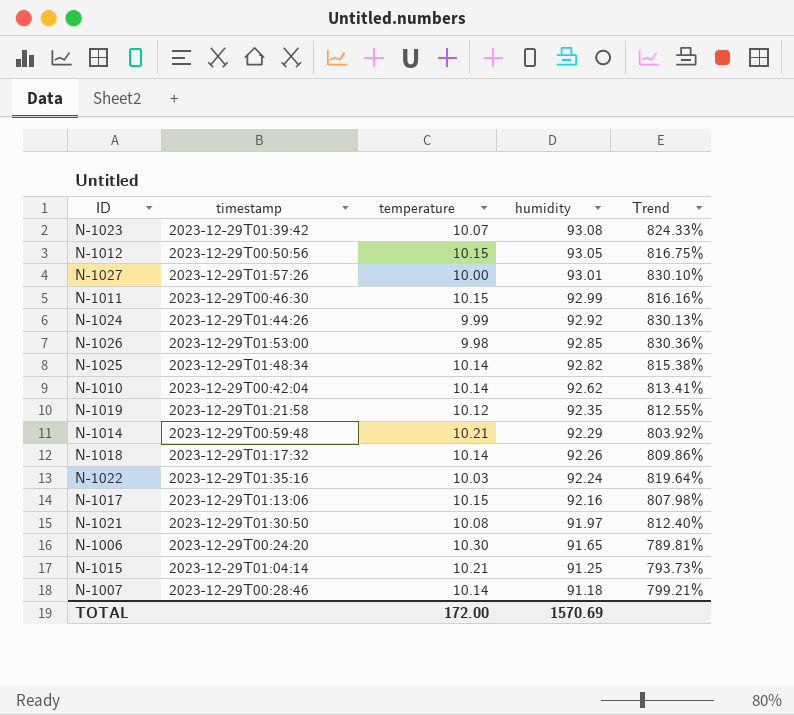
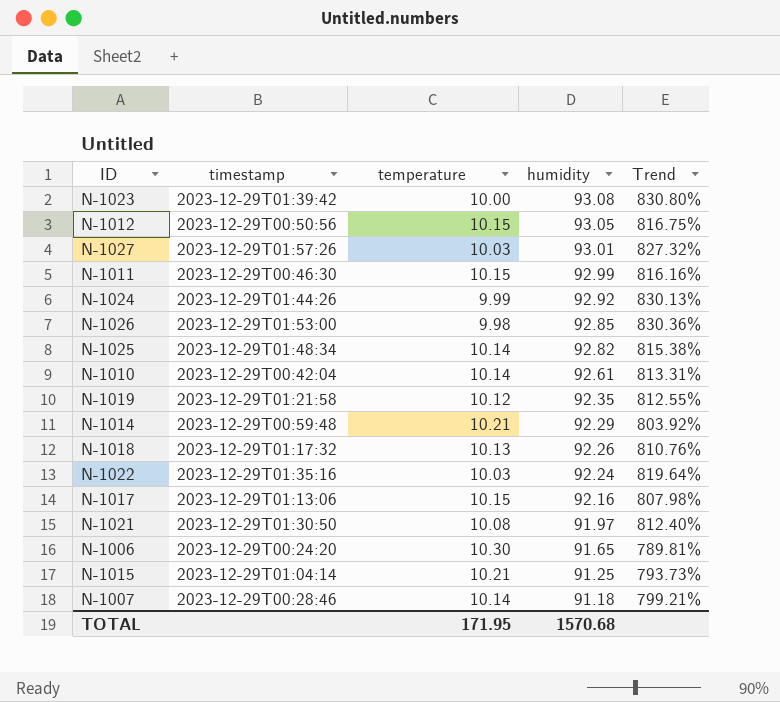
N-1023 | temperature: 10.07 -> 10.00
N-1023 | Trend: 824.33% -> 830.80%
N-1027 | temperature: 10.00 -> 10.03
N-1027 | Trend: 830.10% -> 827.32%
N-1010 | humidity: 92.62 -> 92.61
N-1010 | Trend: 813.41% -> 813.31%
N-1018 | temperature: 10.14 -> 10.13
N-1018 | Trend: 809.86% -> 810.76%
TOTAL | temperature: 172.00 -> 171.95
TOTAL | humidity: 1570.69 -> 1570.68

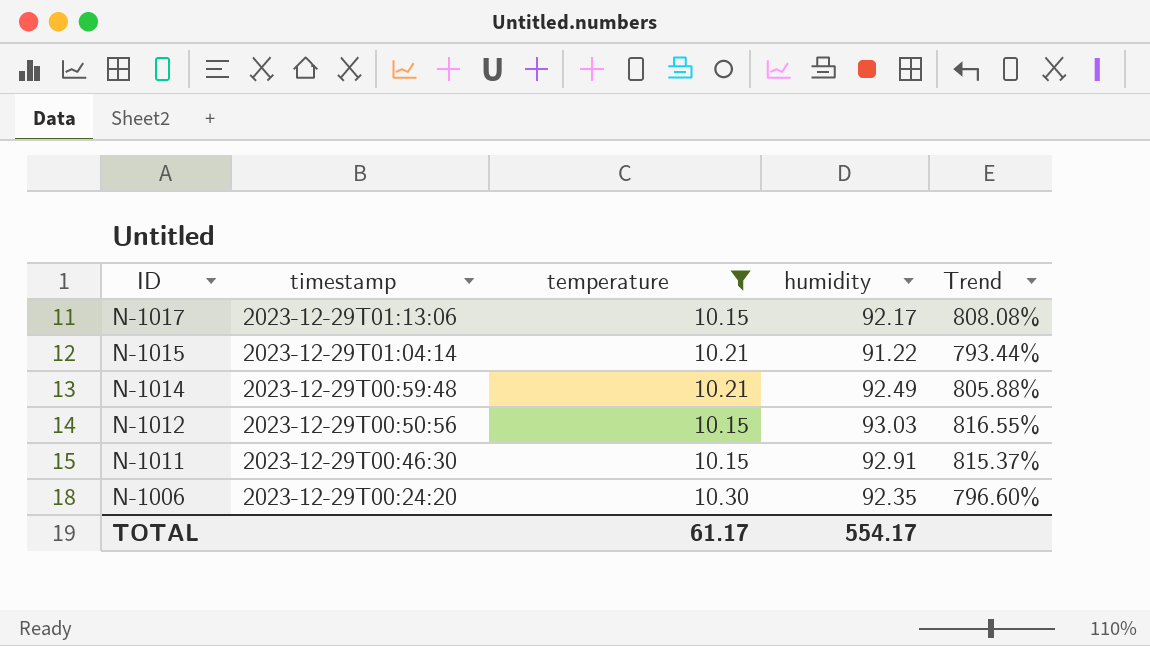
filter: none -> temperature >= 10.15
row order: humidity descending -> ID descending
N-1017 | humidity: 92.16 -> 92.17
N-1017 | Trend: 807.98% -> 808.08%
N-1015 | humidity: 91.25 -> 91.22
N-1015 | Trend: 793.73% -> 793.44%
N-1014 | humidity: 92.29 -> 92.49
N-1014 | Trend: 803.92% -> 805.88%
N-1012 | humidity: 93.05 -> 93.03
N-1012 | Trend: 816.75% -> 816.55%
N-1011 | humidity: 92.99 -> 92.91
N-1011 | Trend: 816.16% -> 815.37%
N-1006 | humidity: 91.65 -> 92.35
N-1006 | Trend: 789.81% -> 796.60%
TOTAL | temperature: 171.95 -> 61.17
TOTAL | humidity: 1570.68 -> 554.17

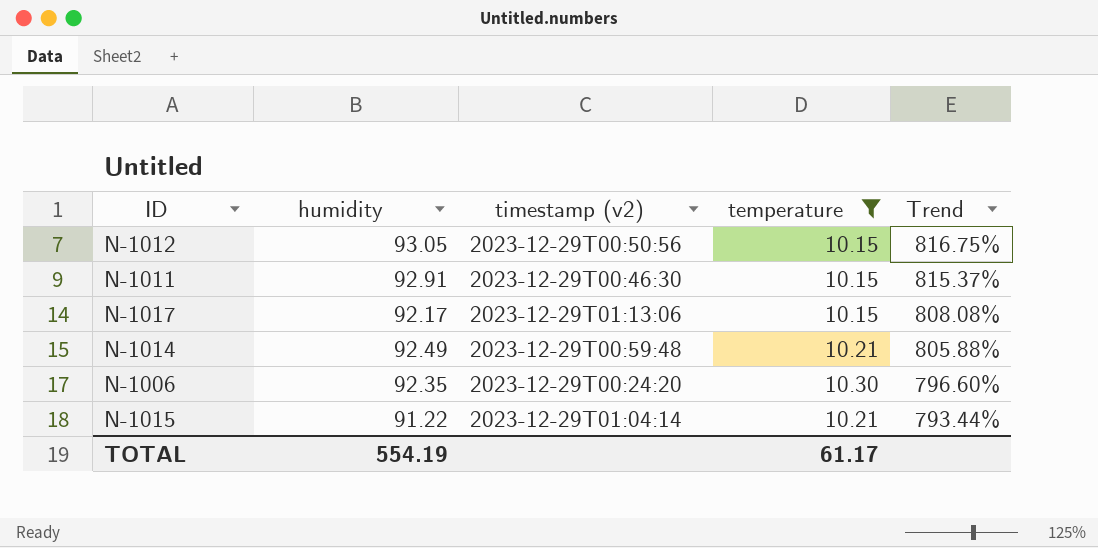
row order: ID descending -> Trend descending
column humidity | position: 4 -> 2
column name: timestamp -> timestamp (v2)
N-1012 | humidity: 93.03 -> 93.05
N-1012 | Trend: 816.55% -> 816.75%
TOTAL | humidity: 554.17 -> 554.19

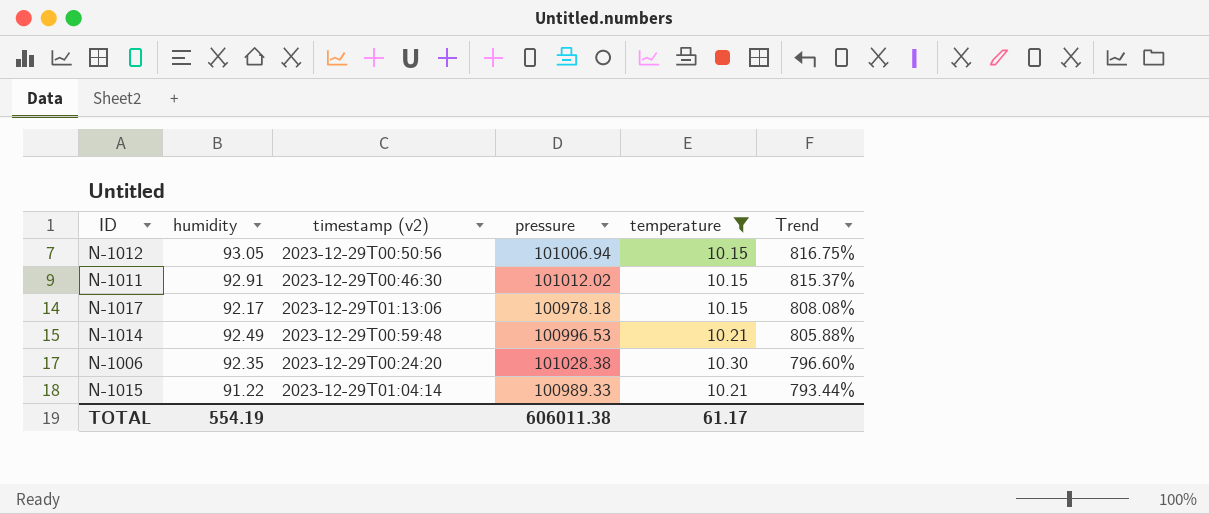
column pressure | position: none -> 4

